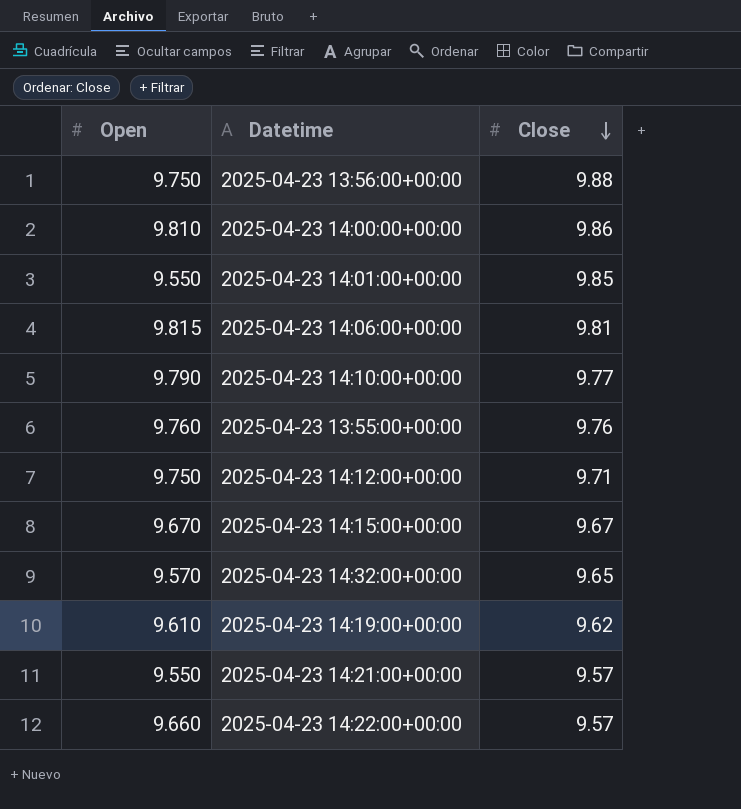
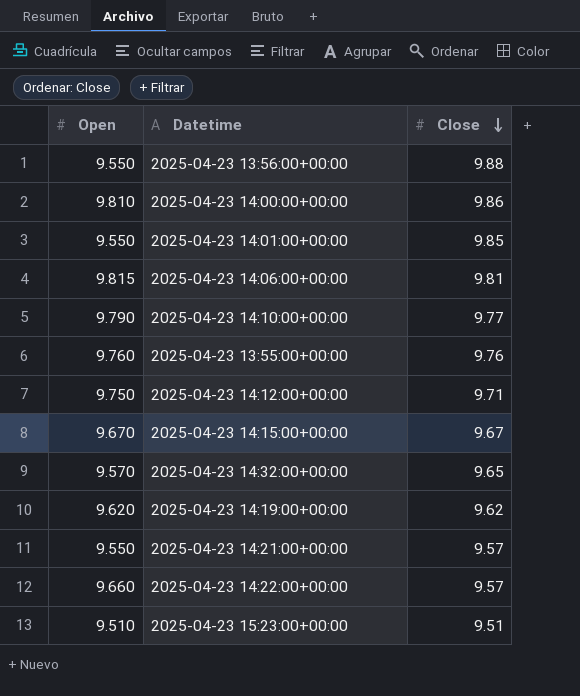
2025-04-23 13:56:00+00:00 | Open: 9.750 -> 9.550
2025-04-23 14:19:00+00:00 | Open: 9.610 -> 9.620
row 2025-04-23 15:23:00+00:00: none -> 9.510 | 9.51

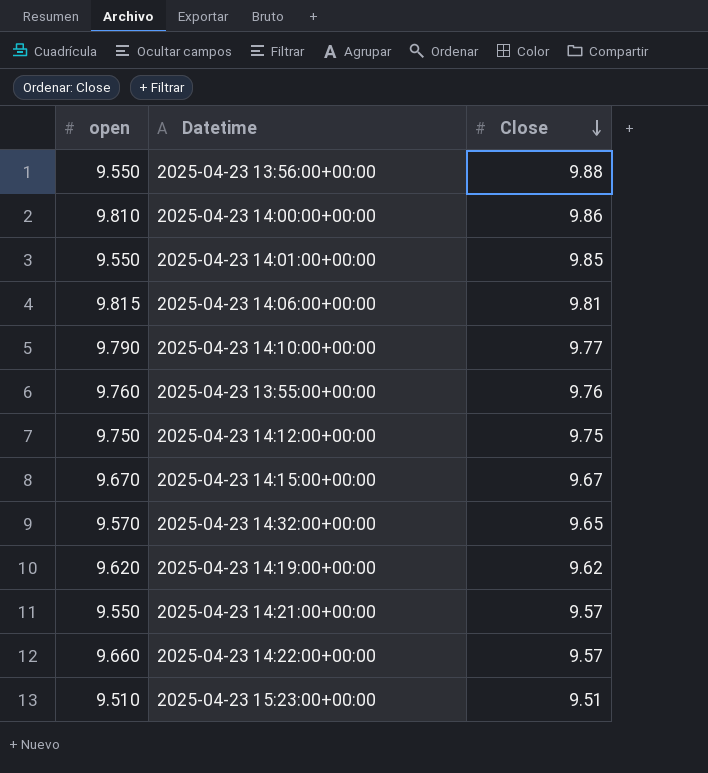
column name: Open -> open
2025-04-23 14:12:00+00:00 | Close: 9.71 -> 9.75

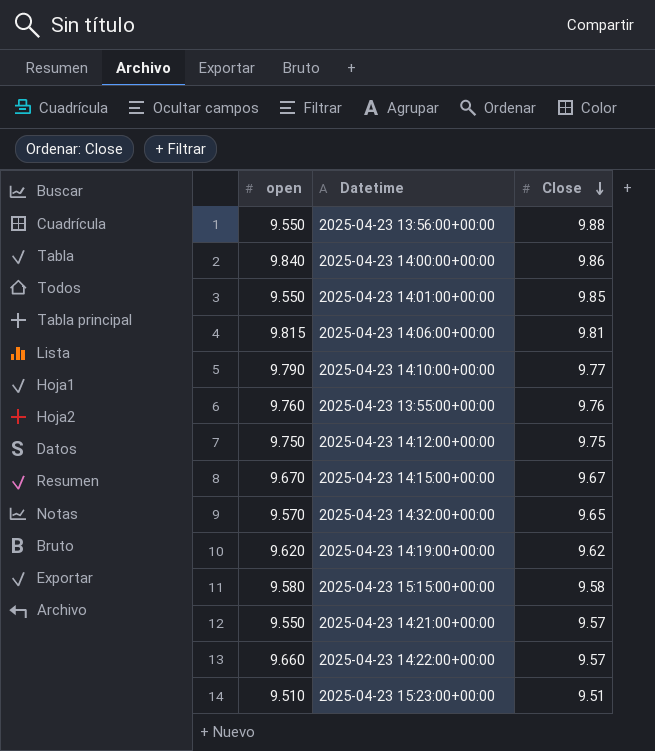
2025-04-23 14:00:00+00:00 | open: 9.810 -> 9.840
row 2025-04-23 15:15:00+00:00: none -> 9.580 | 9.58

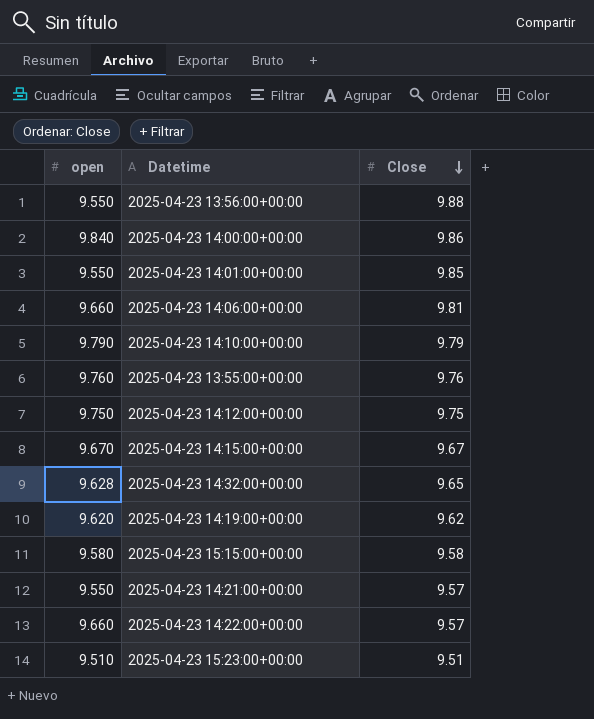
2025-04-23 14:06:00+00:00 | open: 9.815 -> 9.660
2025-04-23 14:10:00+00:00 | Close: 9.77 -> 9.79
2025-04-23 14:32:00+00:00 | open: 9.570 -> 9.628

